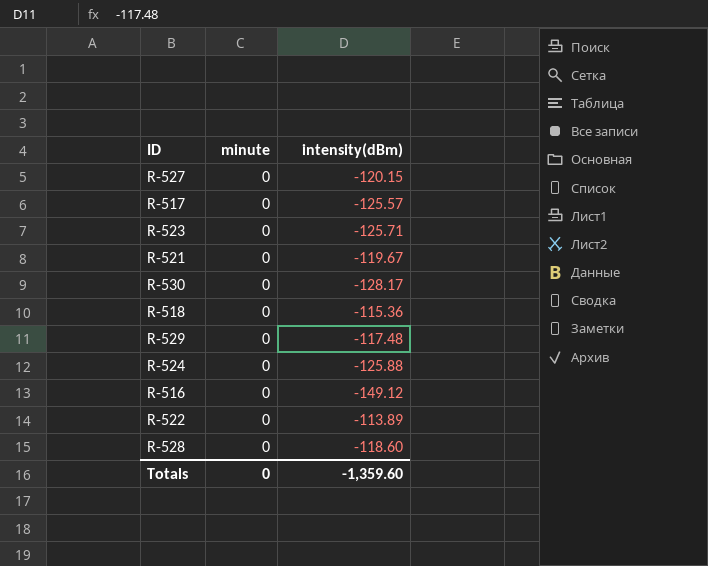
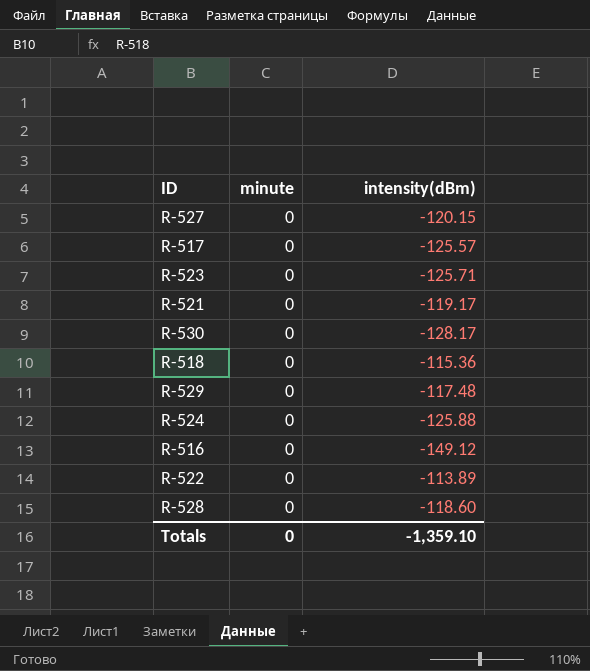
R-521 | intensity(dBm): -119.67 -> -119.17
Totals | intensity(dBm): -1,359.60 -> -1,359.10

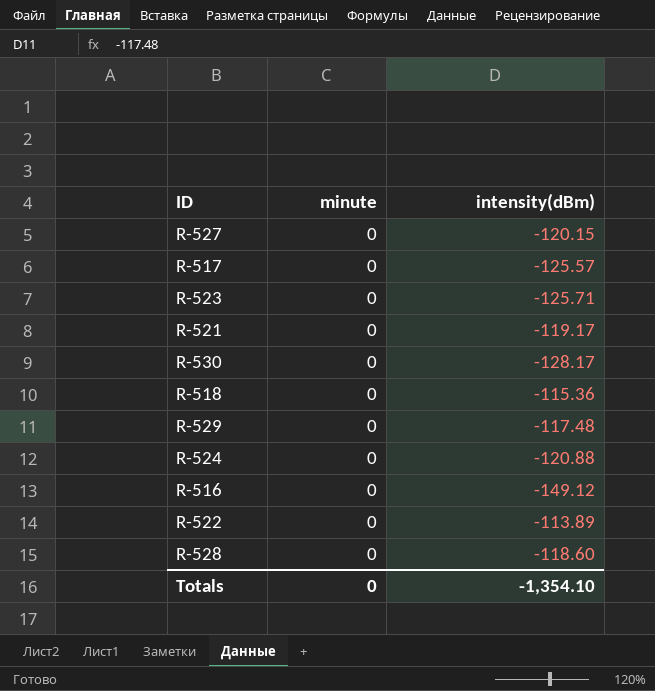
R-524 | intensity(dBm): -125.88 -> -120.88
Totals | intensity(dBm): -1,359.10 -> -1,354.10

